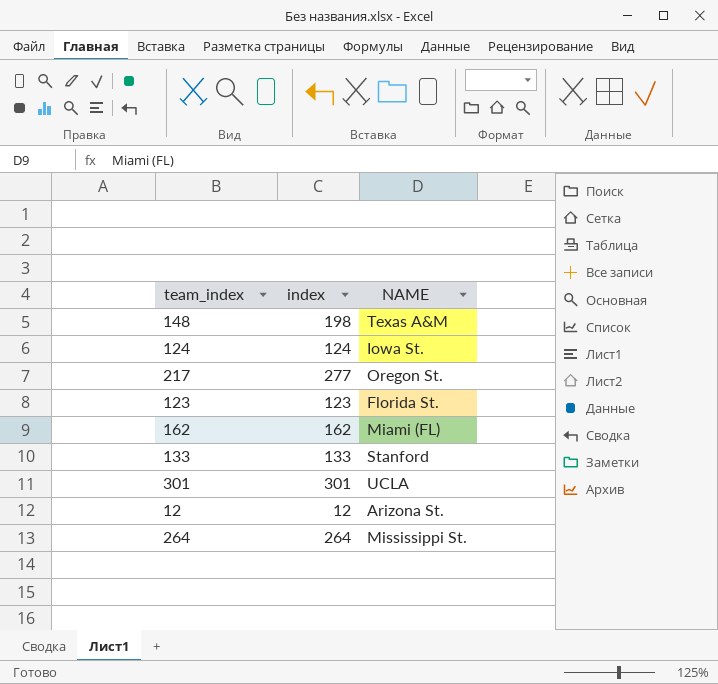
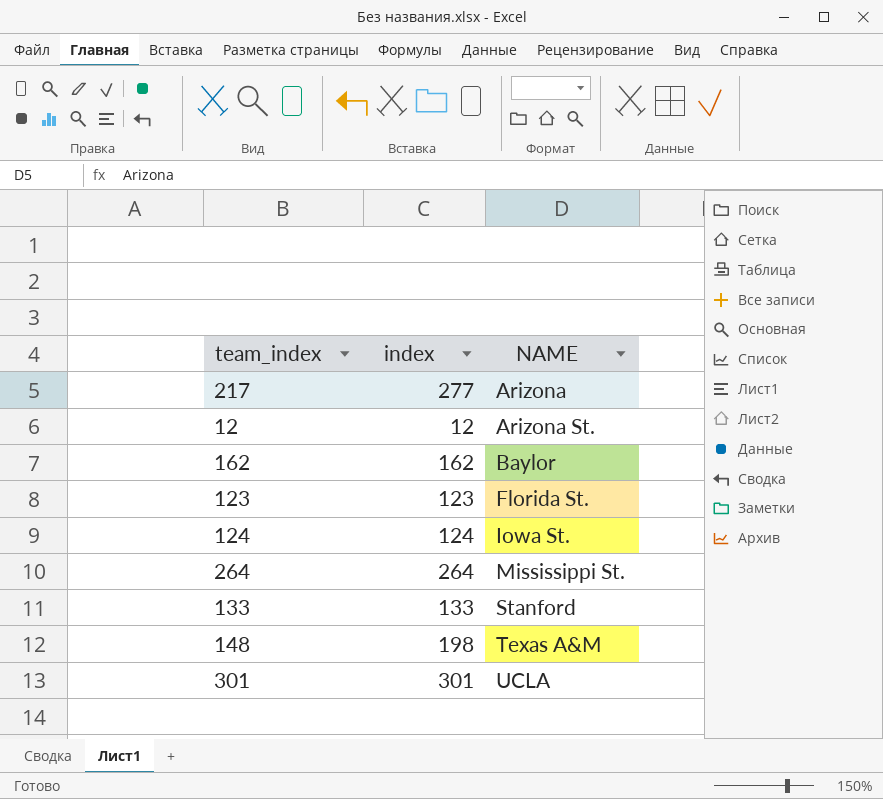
row order: none -> NAME ascending
217 | NAME: Oregon St. -> Arizona
162 | NAME: Miami (FL) -> Baylor

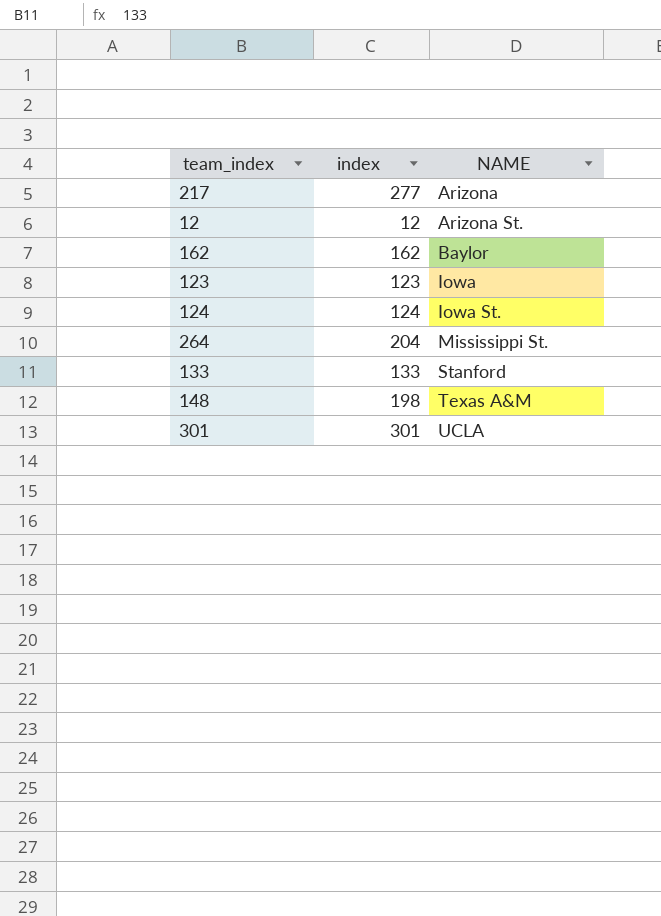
123 | NAME: Florida St. -> Iowa
264 | index: 264 -> 204

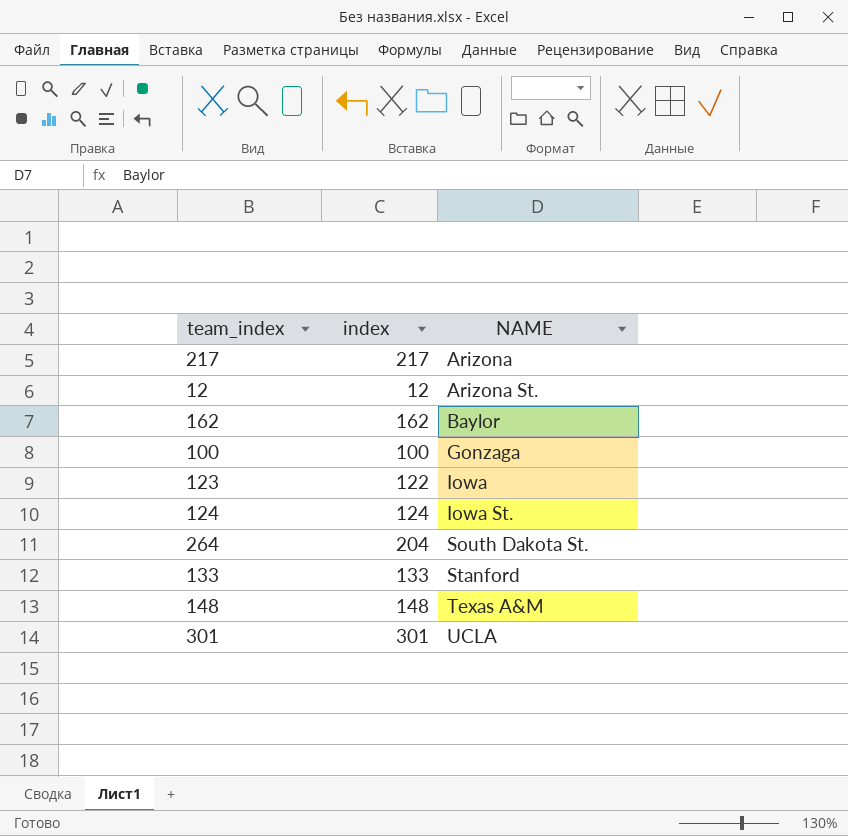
217 | index: 277 -> 217
row 100: none -> 100 | Gonzaga
123 | index: 123 -> 122
264 | NAME: Mississippi St. -> South Dakota St.
148 | index: 198 -> 148

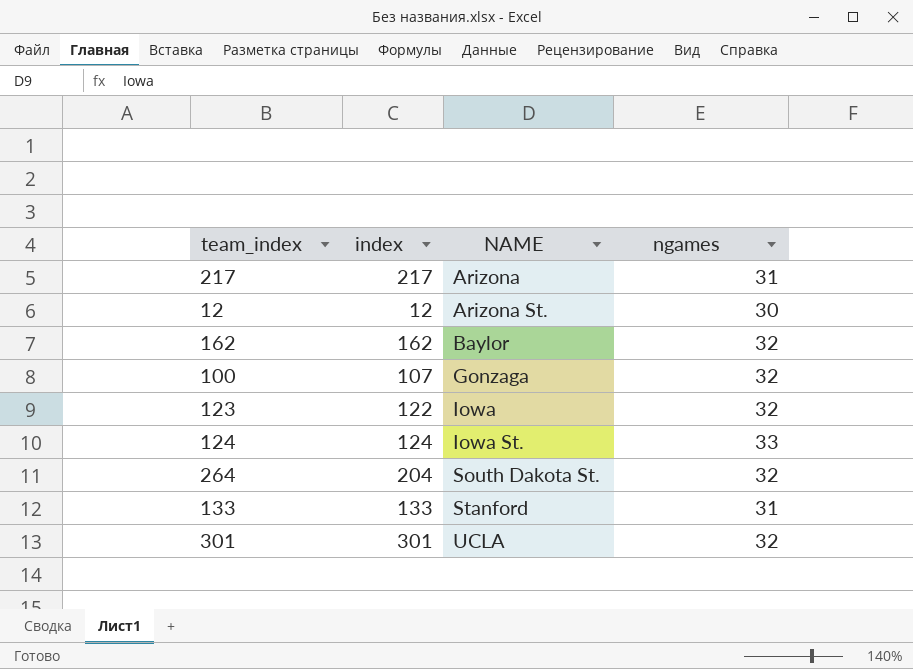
column ngames | position: none -> 4
row 148: 148 | Texas A&M -> none
100 | index: 100 -> 107

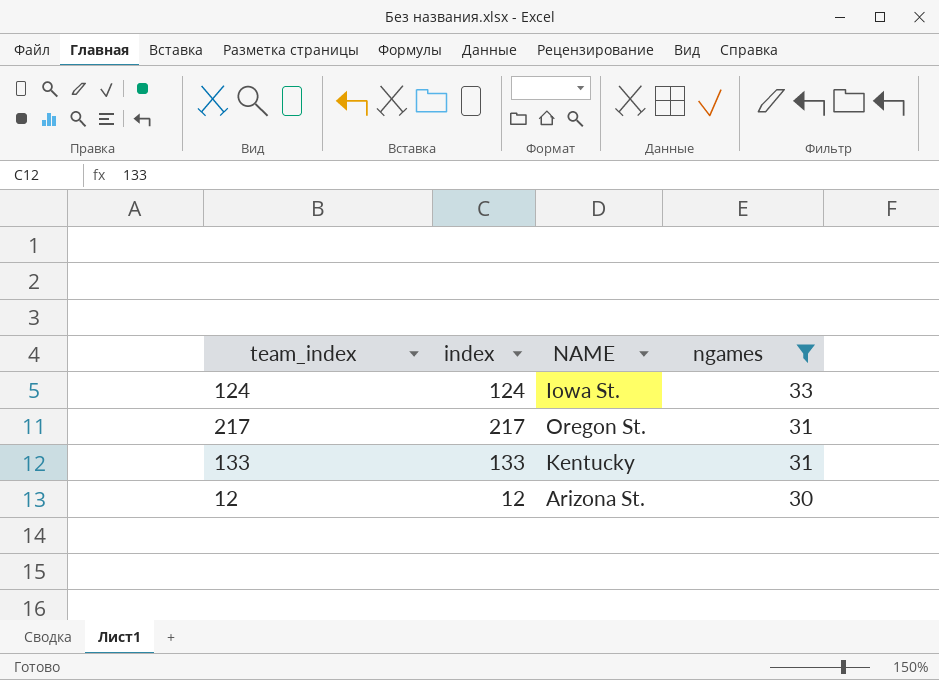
filter: none -> ngames != 32
row order: NAME ascending -> ngames descending
217 | NAME: Arizona -> Oregon St.
133 | NAME: Stanford -> Kentucky

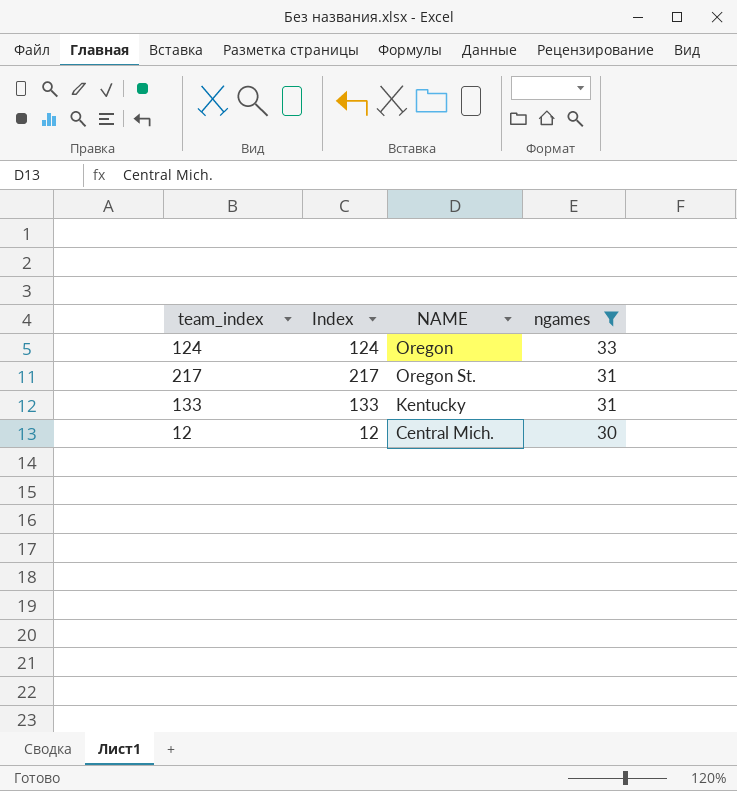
column name: index -> Index
124 | NAME: Iowa St. -> Oregon
12 | NAME: Arizona St. -> Central Mich.

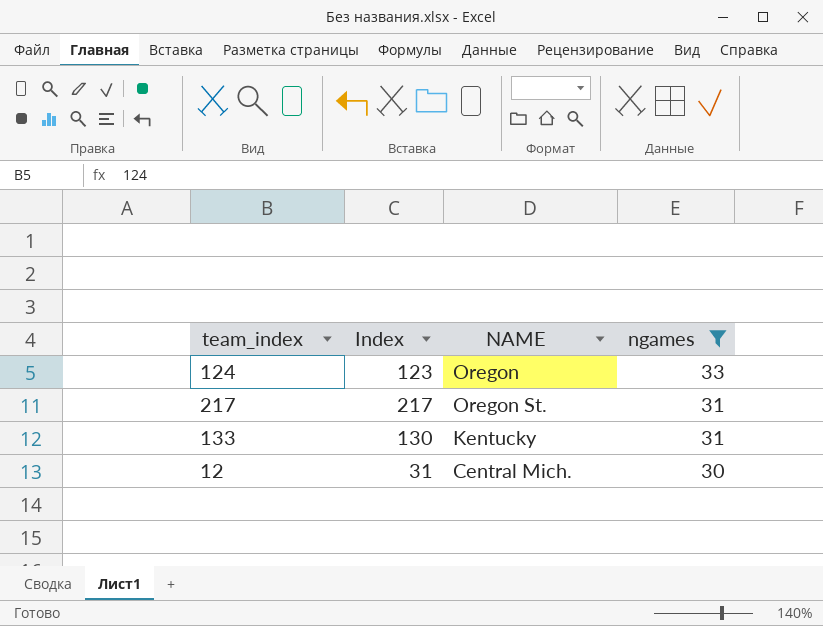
124 | Index: 124 -> 123
133 | Index: 133 -> 130
12 | Index: 12 -> 31

